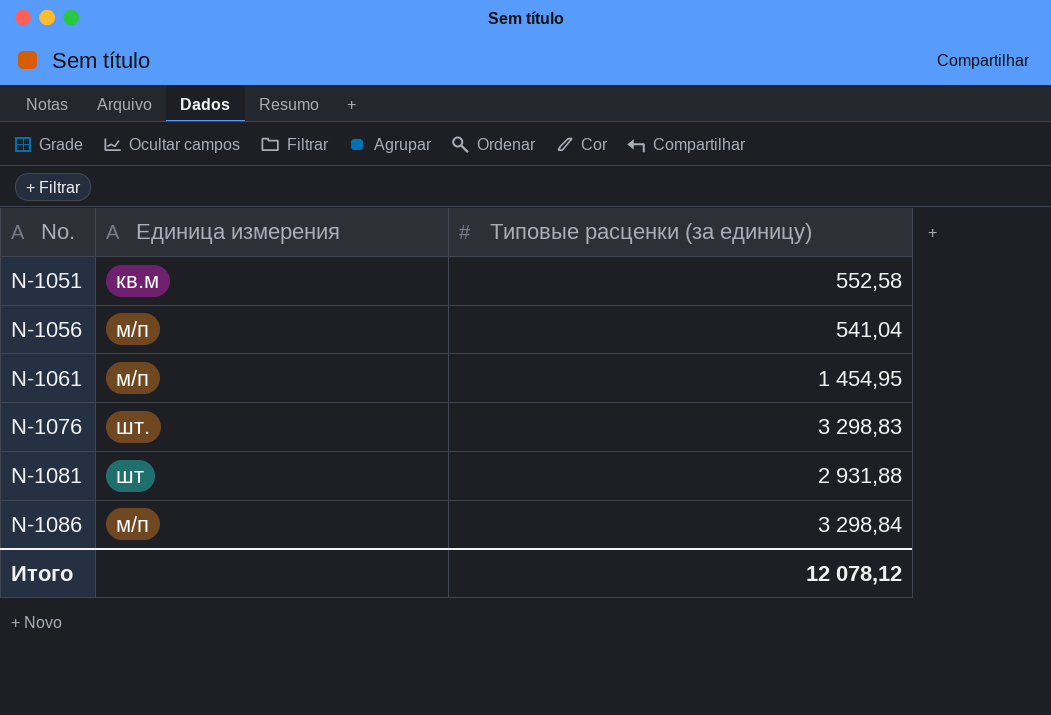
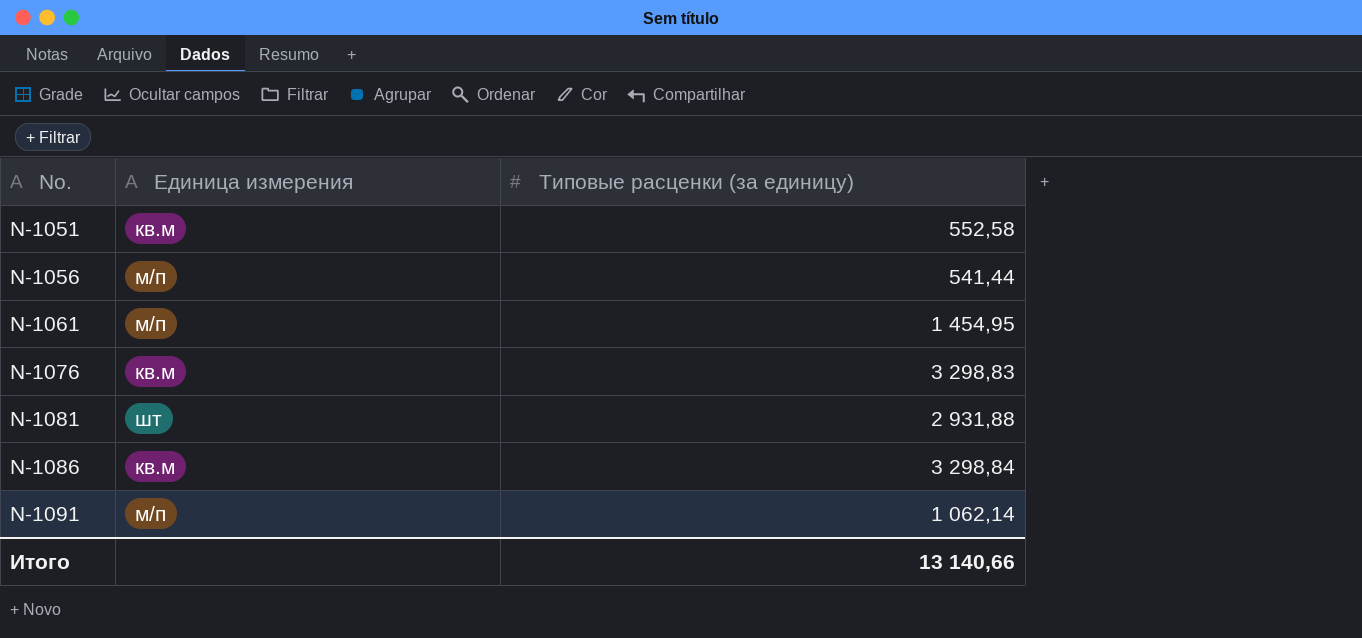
N-1056 | Типовые расценки (за единицу): 541,04 -> 541,44
N-1076 | Единица измерения: шт. -> кв.м
N-1086 | Единица измерения: м/п -> кв.м
row N-1091: none -> м/п | 1 062,14
Итого | Типовые расценки (за единицу): 12 078,12 -> 13 140,66

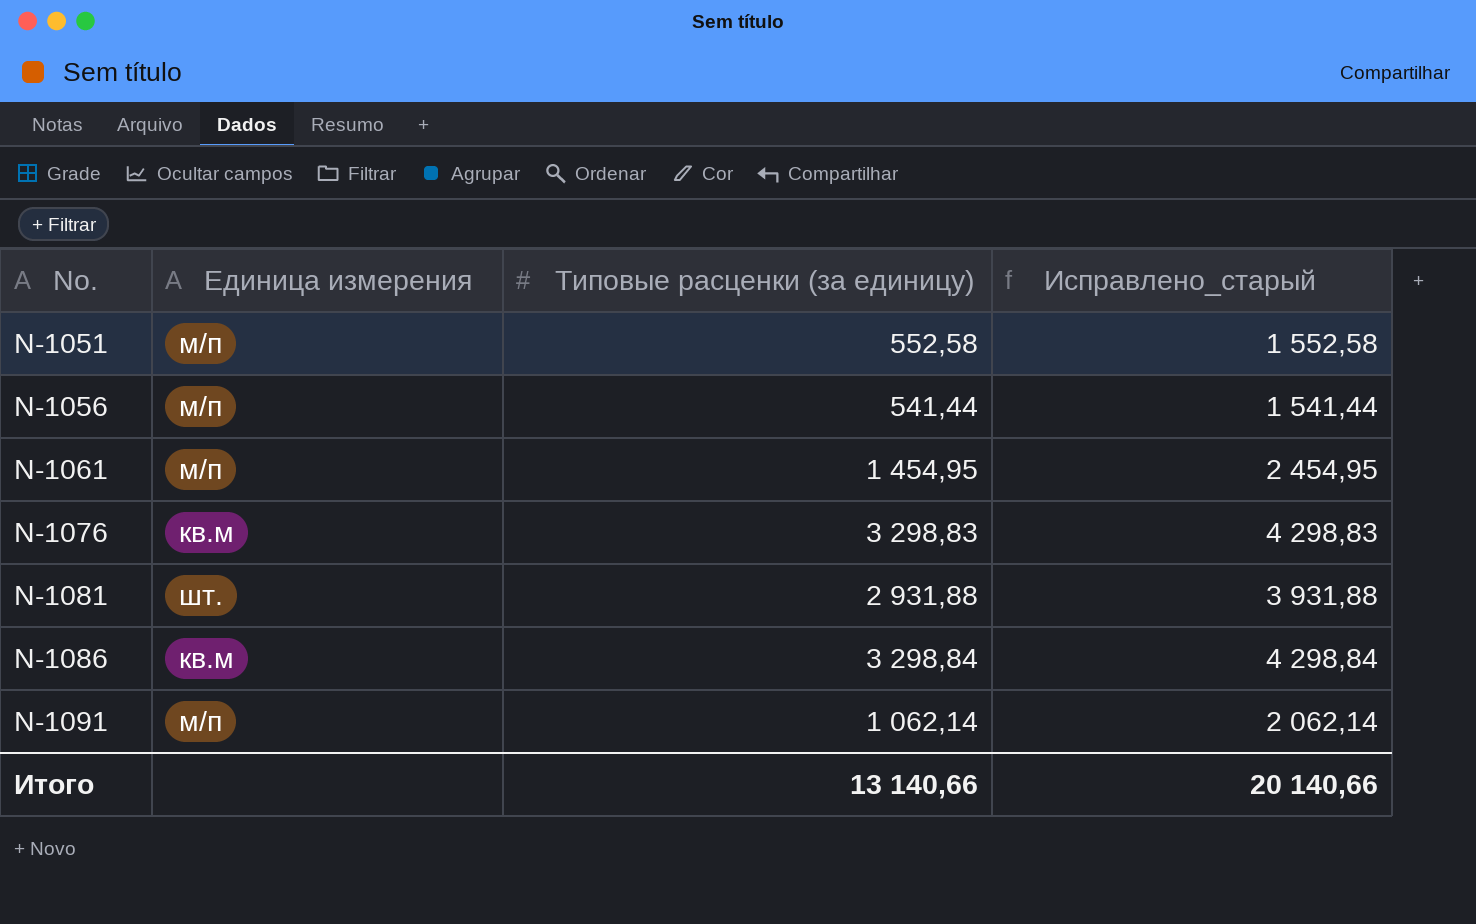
column Исправлено_старый | formula: none -> [Типовые расценки (за единицу)] + 1000
N-1051 | Единица измерения: кв.м -> м/п
N-1081 | Единица измерения: шт -> шт.

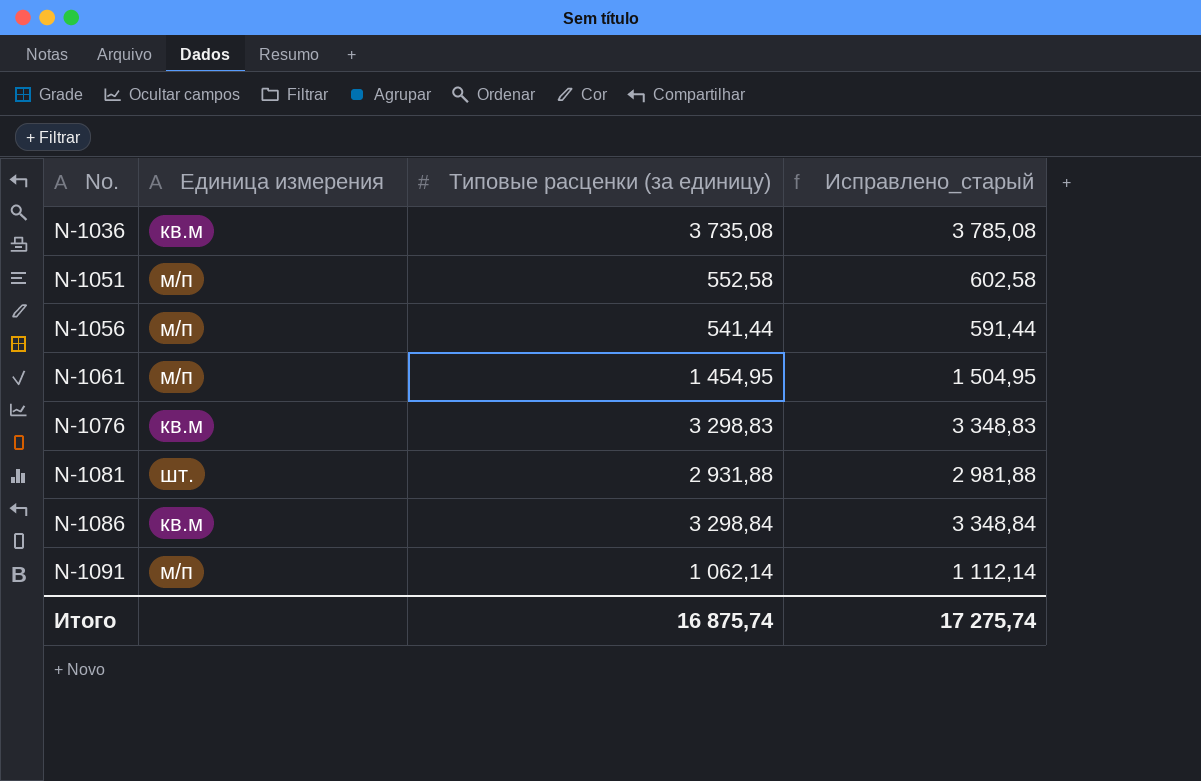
column Исправлено_старый | formula: [Типовые расценки (за единицу)] + 1000 -> [Типовые расценки (за единицу)] + 50
row N-1036: none -> кв.м | 3 735,08 | 3 785,08
Итого | Типовые расценки (за единицу): 13 140,66 -> 16 875,74
Итого | Исправлено_старый: 20 140,66 -> 17 275,74

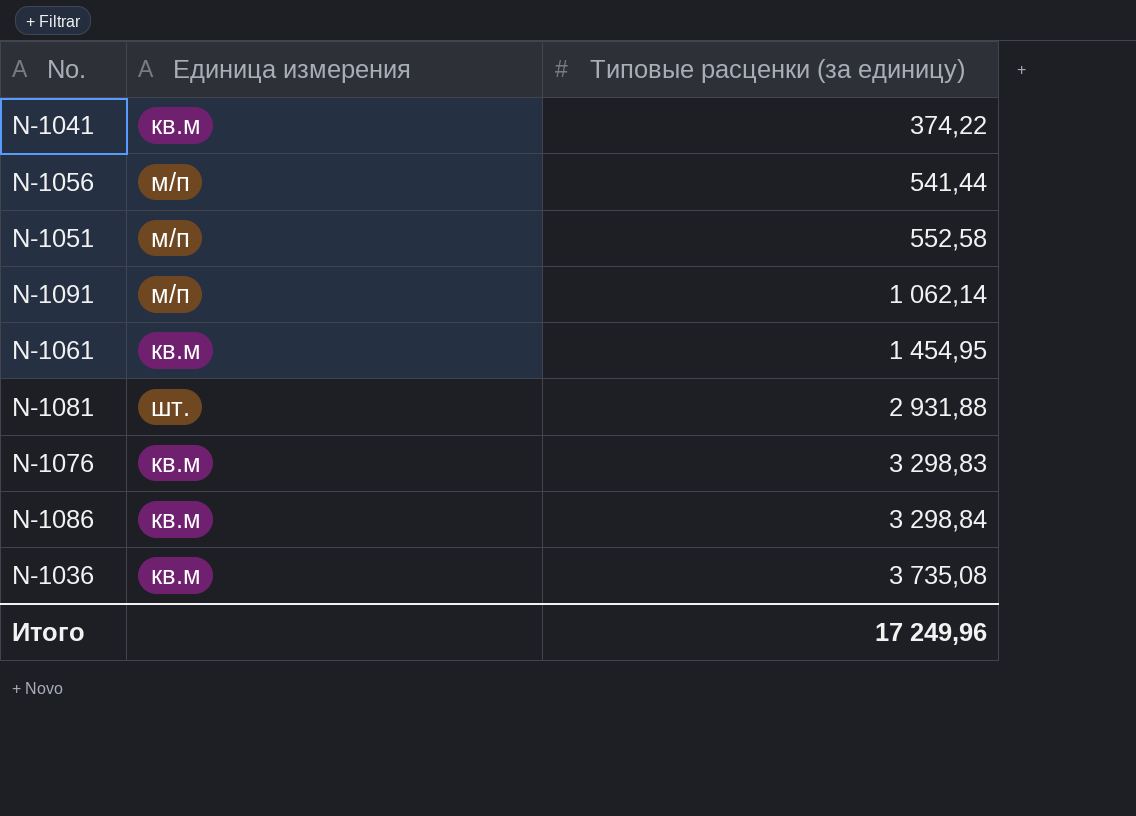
row order: No. ascending -> Типовые расценки (за единицу) ascending
column Исправлено_старый | formula: [Типовые расценки (за единицу)] + 50 -> none
row N-1041: none -> кв.м | 374,22
N-1061 | Единица измерения: м/п -> кв.м
Итого | Типовые расценки (за единицу): 16 875,74 -> 17 249,96

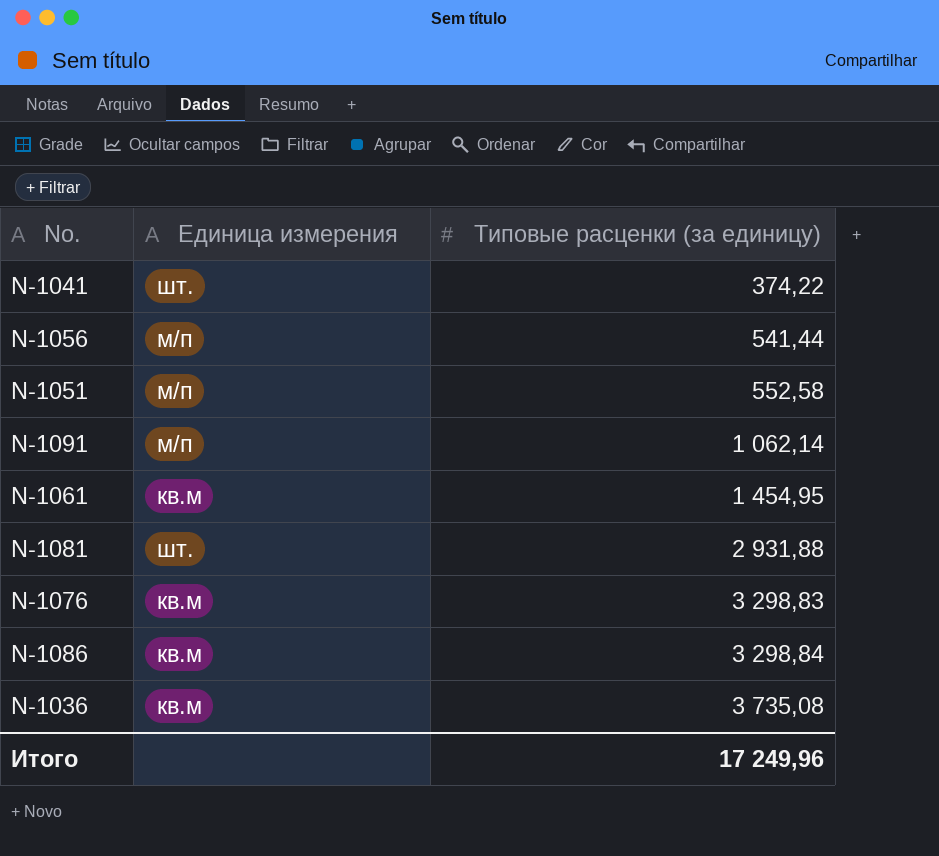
N-1041 | Единица измерения: кв.м -> шт.

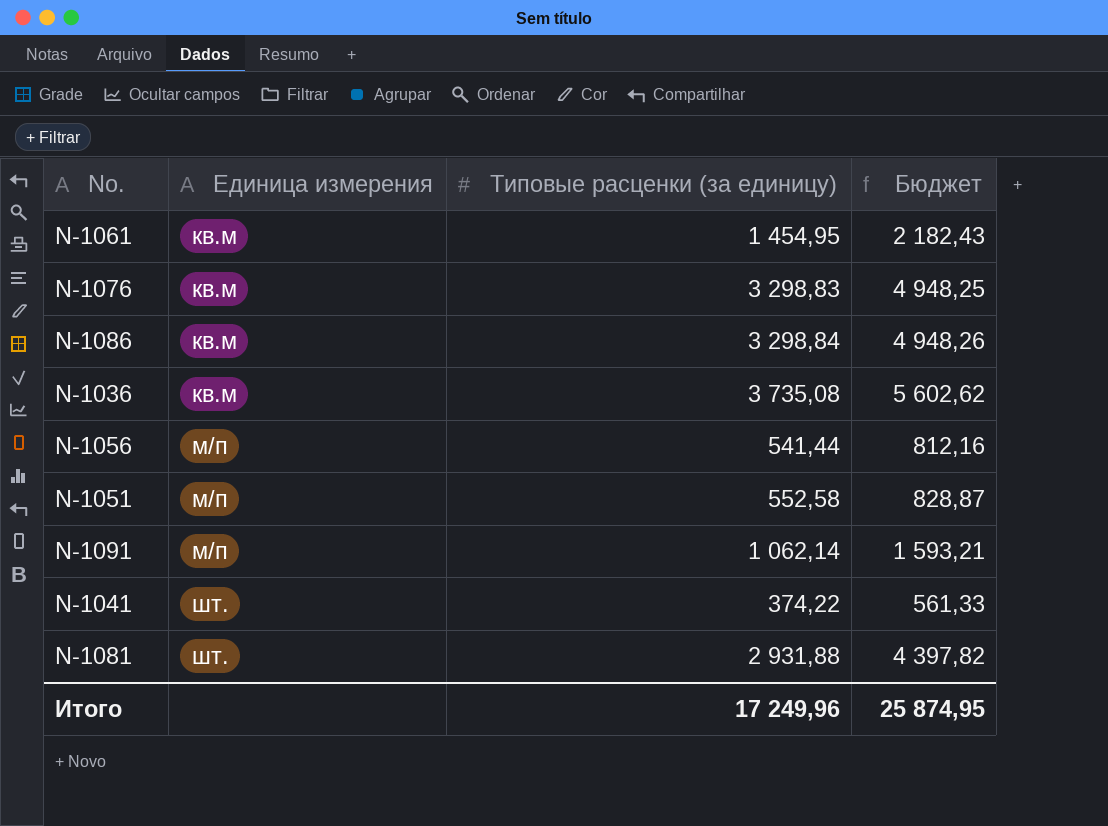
row order: Типовые расценки (за единицу) ascending -> Единица измерения ascending
column Бюджет | formula: none -> [Типовые расценки (за единицу)] * 1,5

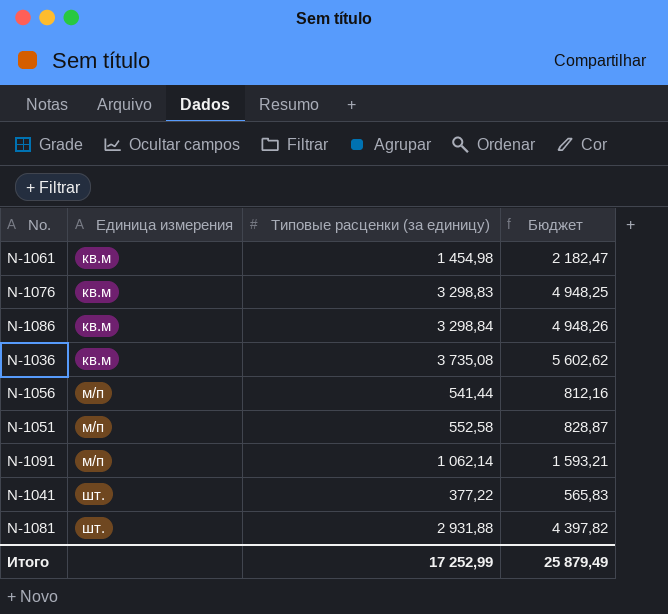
N-1061 | Типовые расценки (за единицу): 1 454,95 -> 1 454,98
N-1061 | Бюджет: 2 182,43 -> 2 182,47
N-1041 | Типовые расценки (за единицу): 374,22 -> 377,22
N-1041 | Бюджет: 561,33 -> 565,83
Итого | Типовые расценки (за единицу): 17 249,96 -> 17 252,99
Итого | Бюджет: 25 874,95 -> 25 879,49

